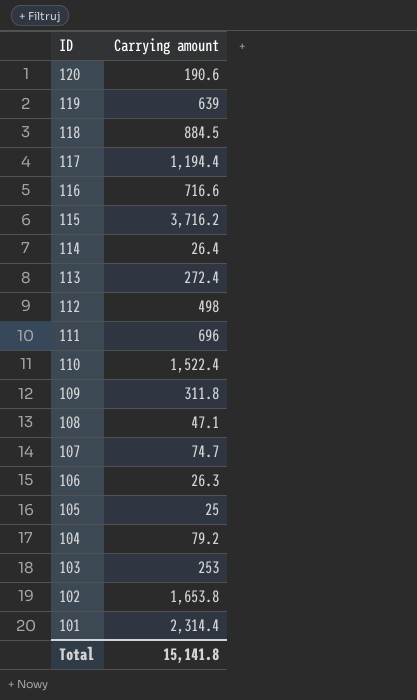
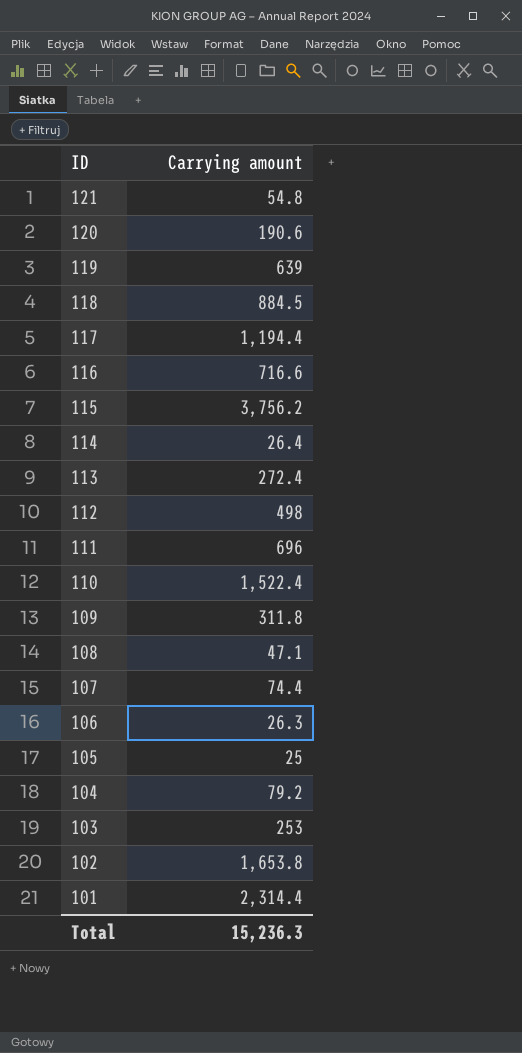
row 121: none -> 54.8
115 | Carrying amount: 3,716.2 -> 3,756.2
107 | Carrying amount: 74.7 -> 74.4
Total | Carrying amount: 15,141.8 -> 15,236.3

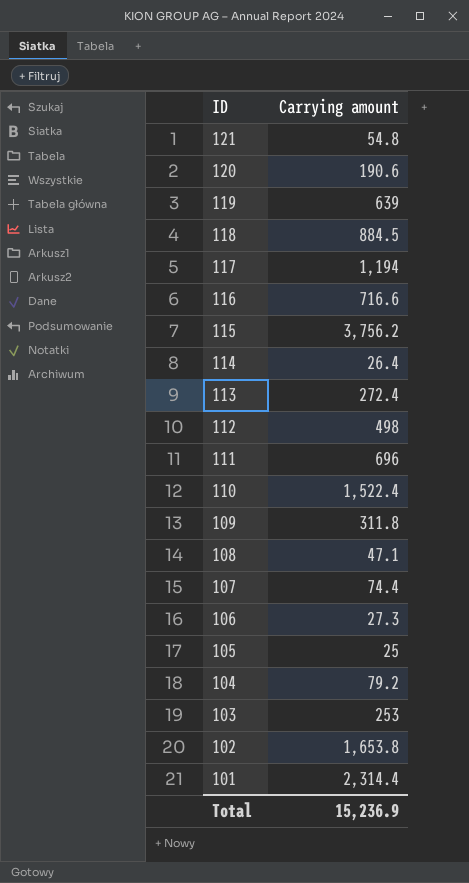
117 | Carrying amount: 1,194.4 -> 1,194
106 | Carrying amount: 26.3 -> 27.3
Total | Carrying amount: 15,236.3 -> 15,236.9

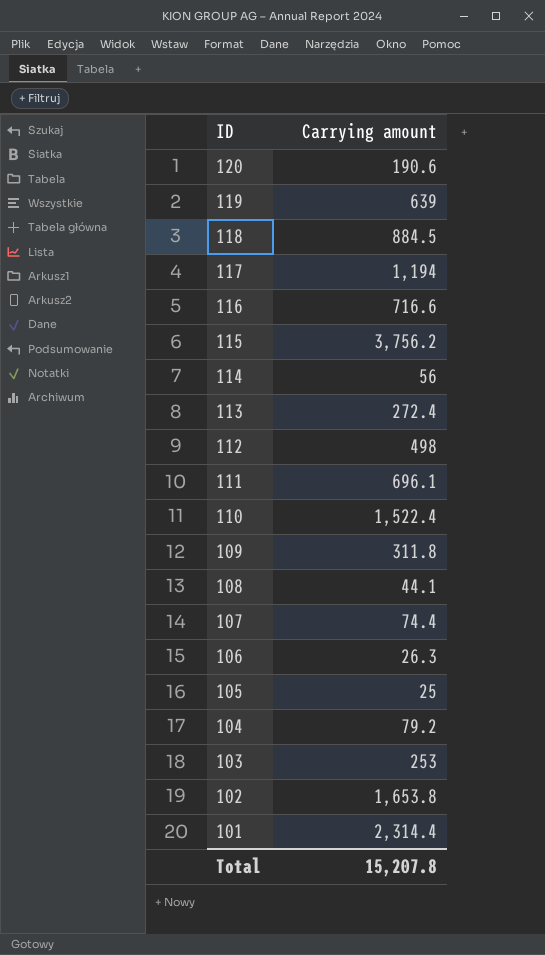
row 121: 54.8 -> none
114 | Carrying amount: 26.4 -> 56
111 | Carrying amount: 696 -> 696.1
108 | Carrying amount: 47.1 -> 44.1
106 | Carrying amount: 27.3 -> 26.3
Total | Carrying amount: 15,236.9 -> 15,207.8

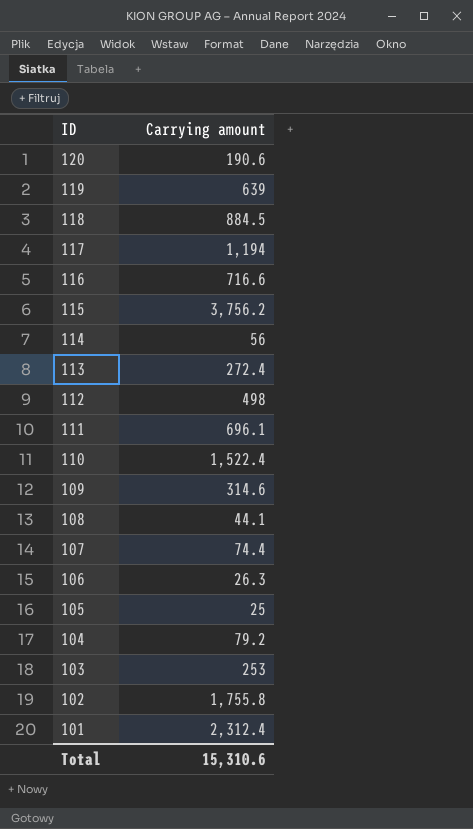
109 | Carrying amount: 311.8 -> 314.6
102 | Carrying amount: 1,653.8 -> 1,755.8
101 | Carrying amount: 2,314.4 -> 2,312.4
Total | Carrying amount: 15,207.8 -> 15,310.6

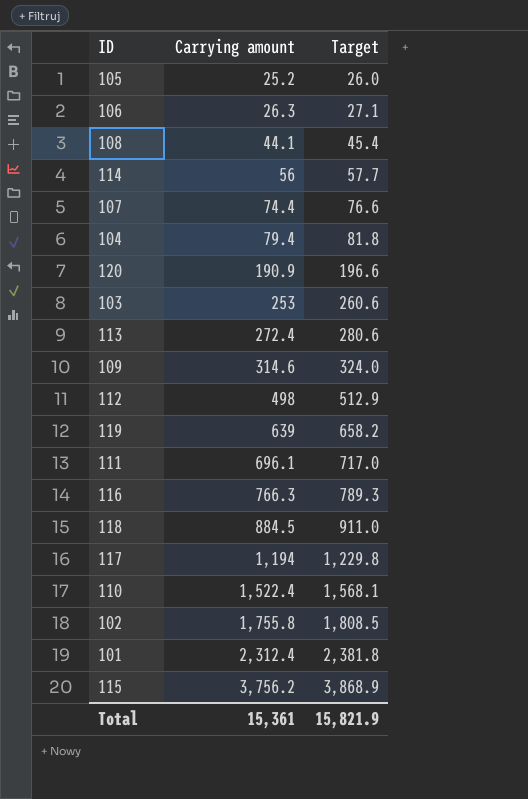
row order: ID descending -> Carrying amount ascending
column Target | formula: none -> [Carrying amount] * 1.03
105 | Carrying amount: 25 -> 25.2
104 | Carrying amount: 79.2 -> 79.4
120 | Carrying amount: 190.6 -> 190.9
116 | Carrying amount: 716.6 -> 766.3
Total | Carrying amount: 15,310.6 -> 15,361

